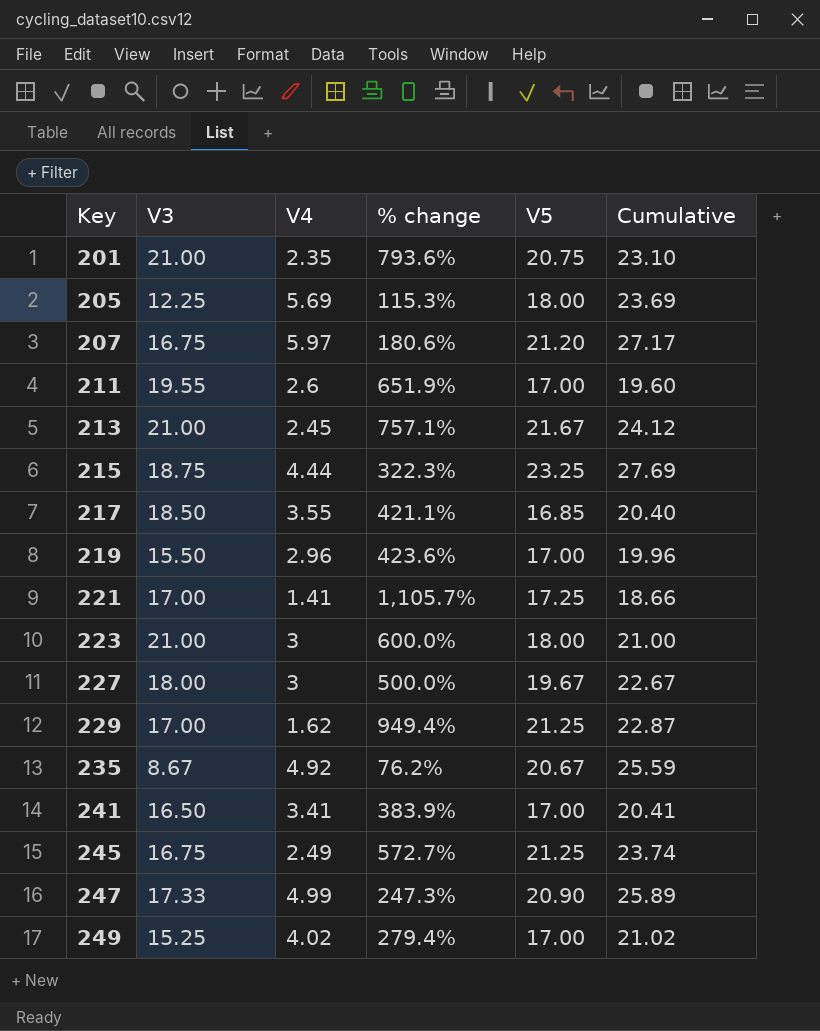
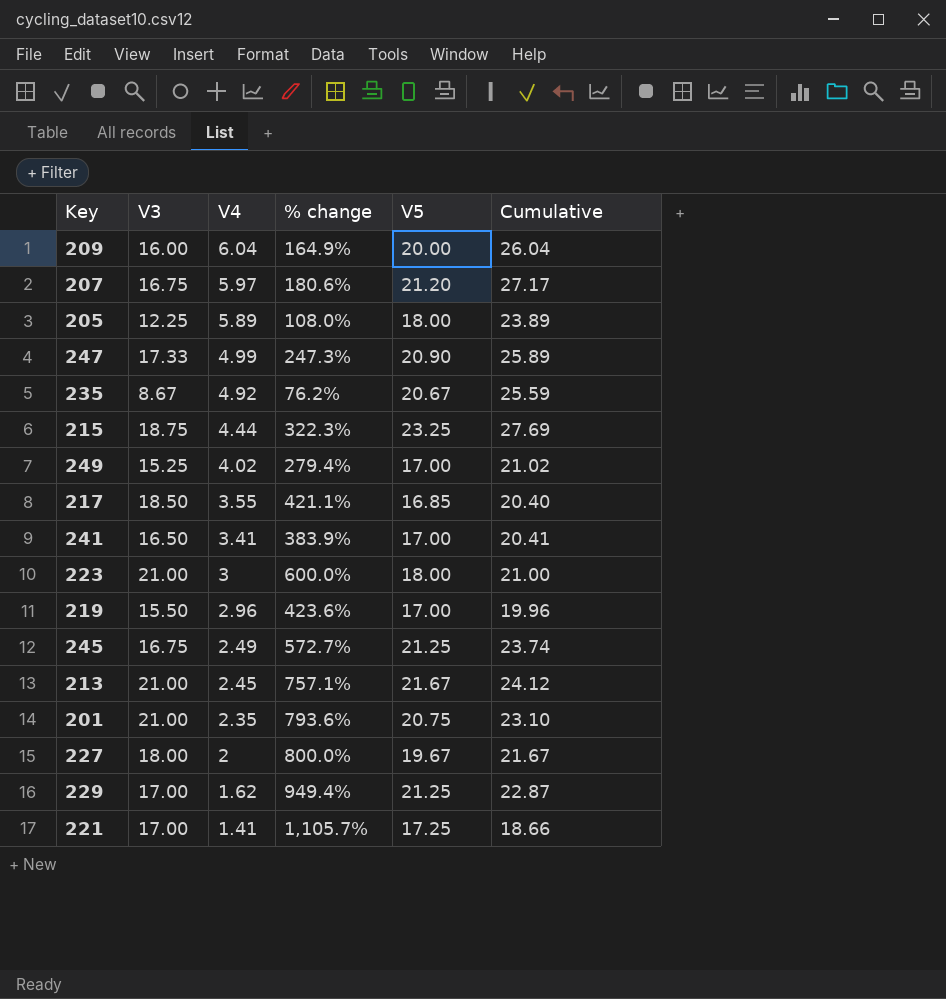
row order: Key ascending -> V4 descending
row 211: 19.55 | 2.6 | 651.9% | 17.00 | 19.60 -> none
row 209: none -> 16.00 | 6.04 | 164.9% | 20.00 | 26.04
205 | V4: 5.69 -> 5.89
205 | % change: 115.3% -> 108.0%
205 | Cumulative: 23.69 -> 23.89
227 | V4: 3 -> 2
227 | % change: 500.0% -> 800.0%
227 | Cumulative: 22.67 -> 21.67

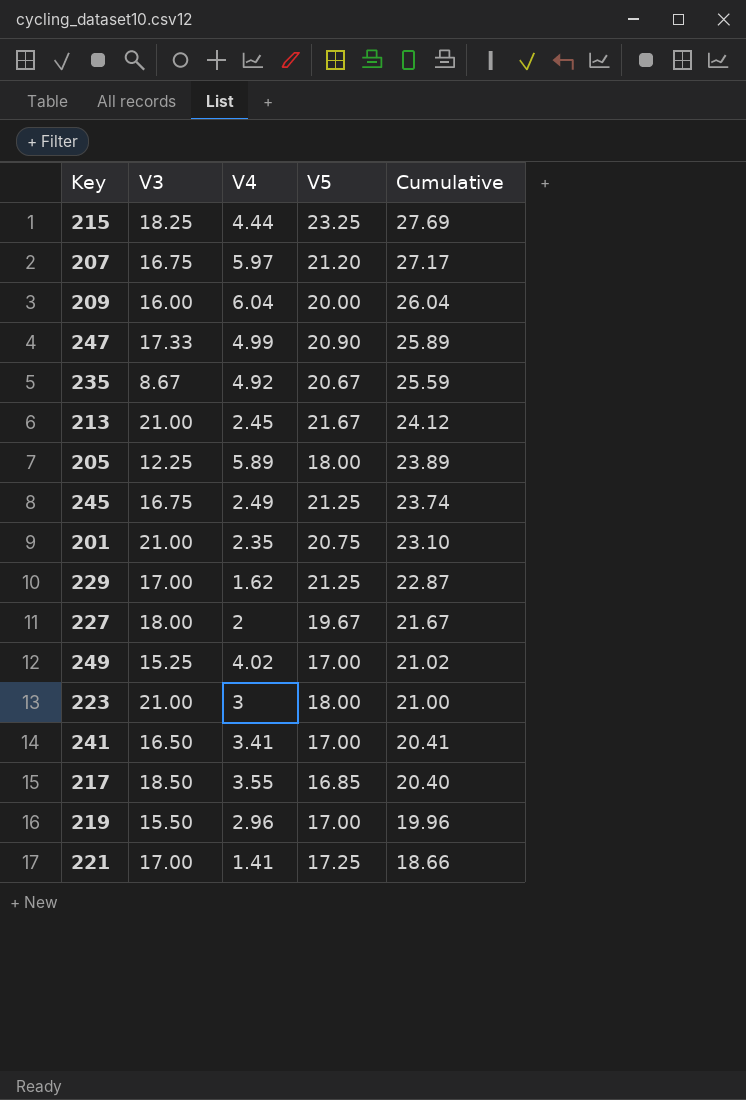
row order: V4 descending -> Cumulative descending
column % change | formula: ([V3] - [V4]) / [V4] -> none
215 | V3: 18.75 -> 18.25

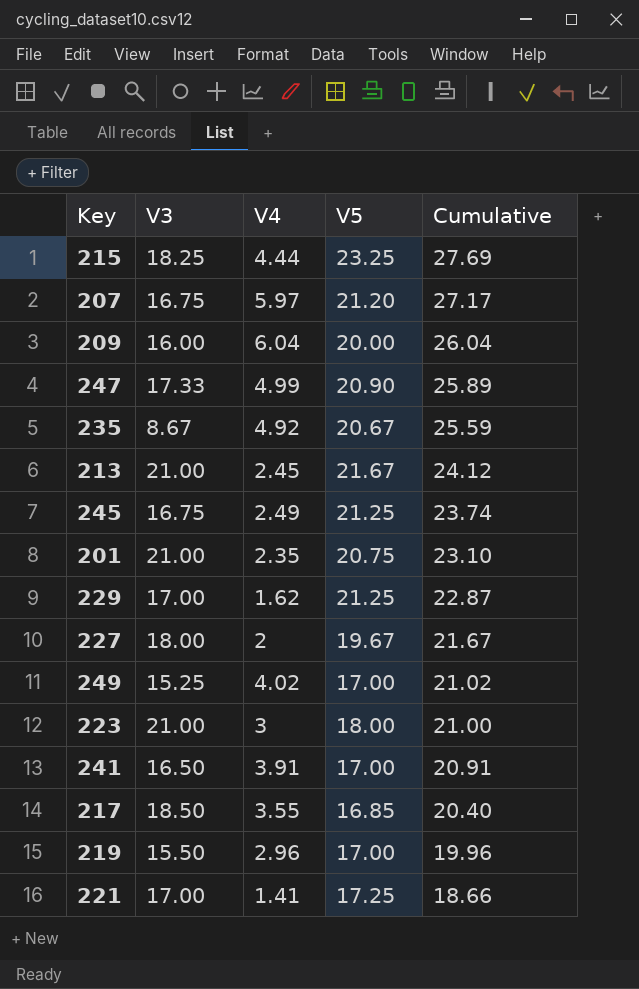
row 205: 12.25 | 5.89 | 18.00 | 23.89 -> none
241 | V4: 3.41 -> 3.91
241 | Cumulative: 20.41 -> 20.91

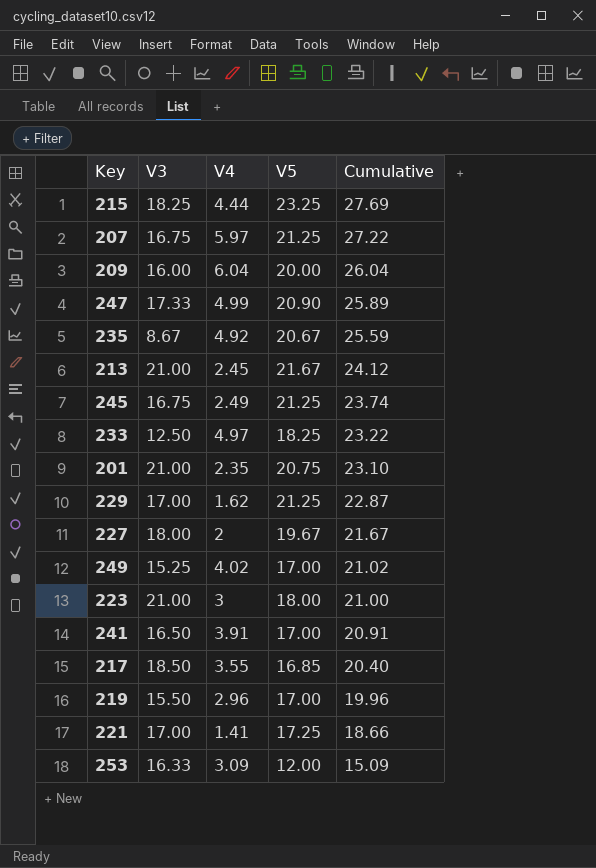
207 | V5: 21.20 -> 21.25
207 | Cumulative: 27.17 -> 27.22
row 233: none -> 12.50 | 4.97 | 18.25 | 23.22
row 253: none -> 16.33 | 3.09 | 12.00 | 15.09

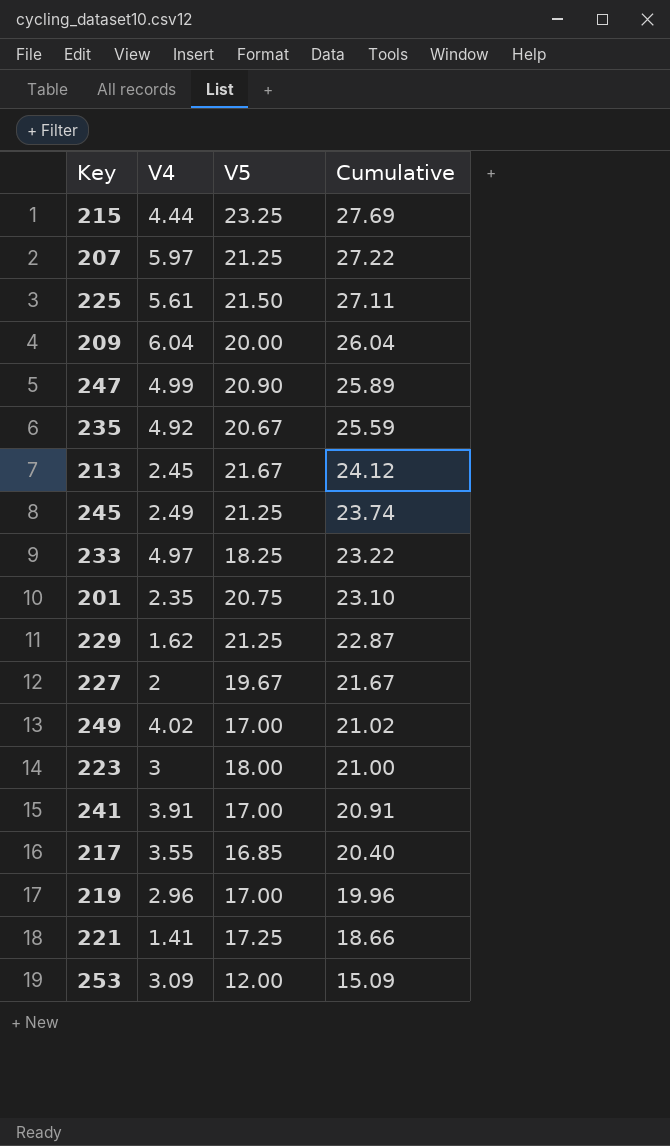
column V3 | position: 2 -> none
row 225: none -> 5.61 | 21.50 | 27.11

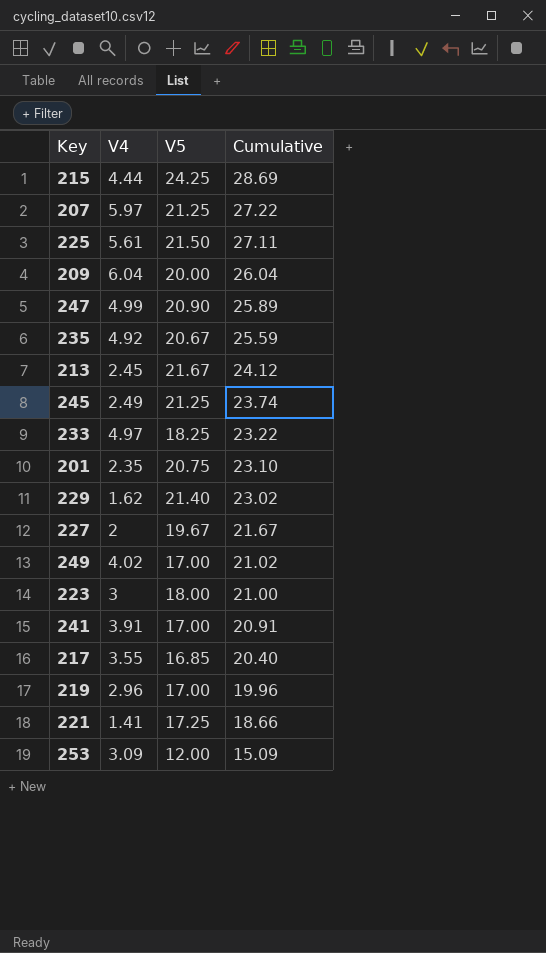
215 | V5: 23.25 -> 24.25
215 | Cumulative: 27.69 -> 28.69
229 | V5: 21.25 -> 21.40
229 | Cumulative: 22.87 -> 23.02

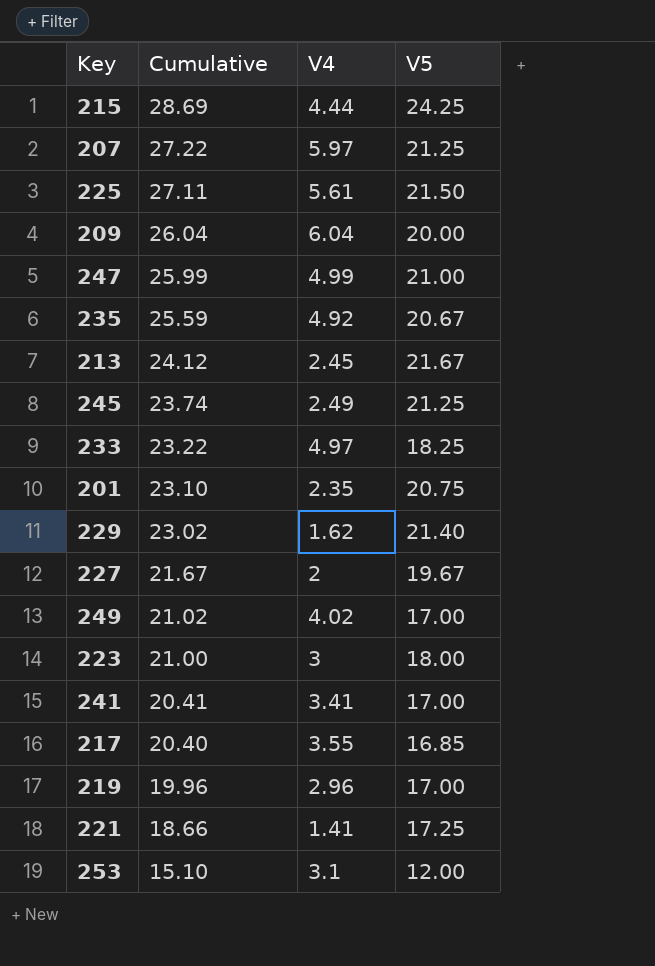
column Cumulative | position: 4 -> 2
247 | Cumulative: 25.89 -> 25.99
247 | V5: 20.90 -> 21.00
241 | Cumulative: 20.91 -> 20.41
241 | V4: 3.91 -> 3.41
253 | Cumulative: 15.09 -> 15.10
253 | V4: 3.09 -> 3.1

